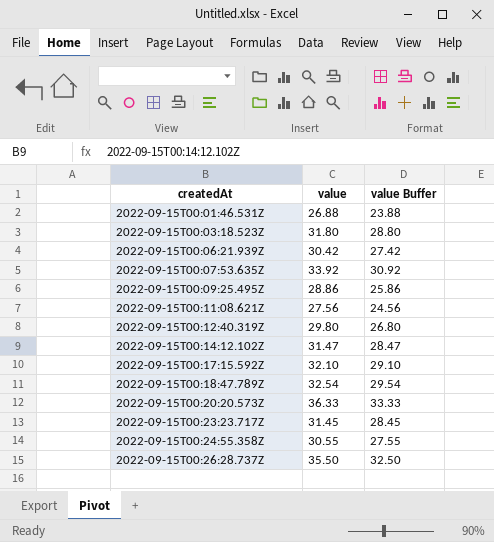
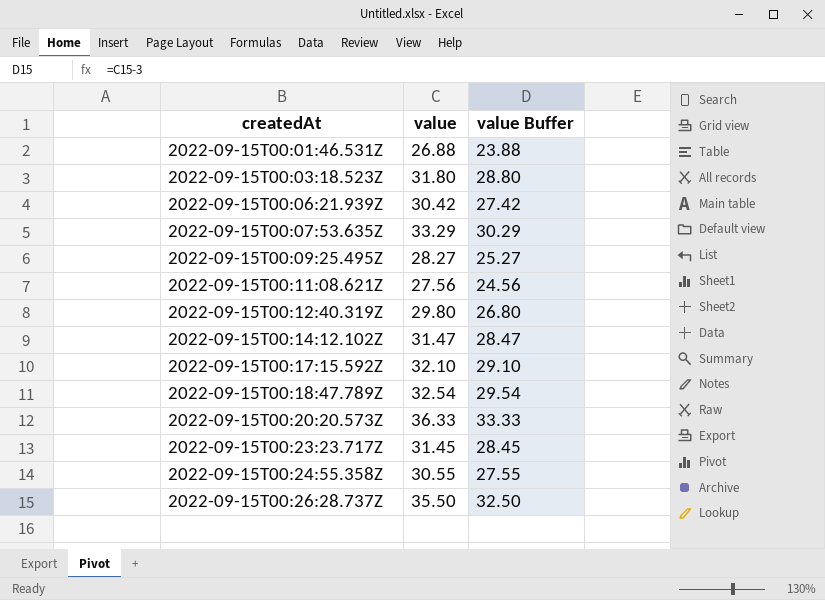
2022-09-15T00:07:53.635Z | value: 33.92 -> 33.29
2022-09-15T00:07:53.635Z | value Buffer: 30.92 -> 30.29
2022-09-15T00:09:25.495Z | value: 28.86 -> 28.27
2022-09-15T00:09:25.495Z | value Buffer: 25.86 -> 25.27

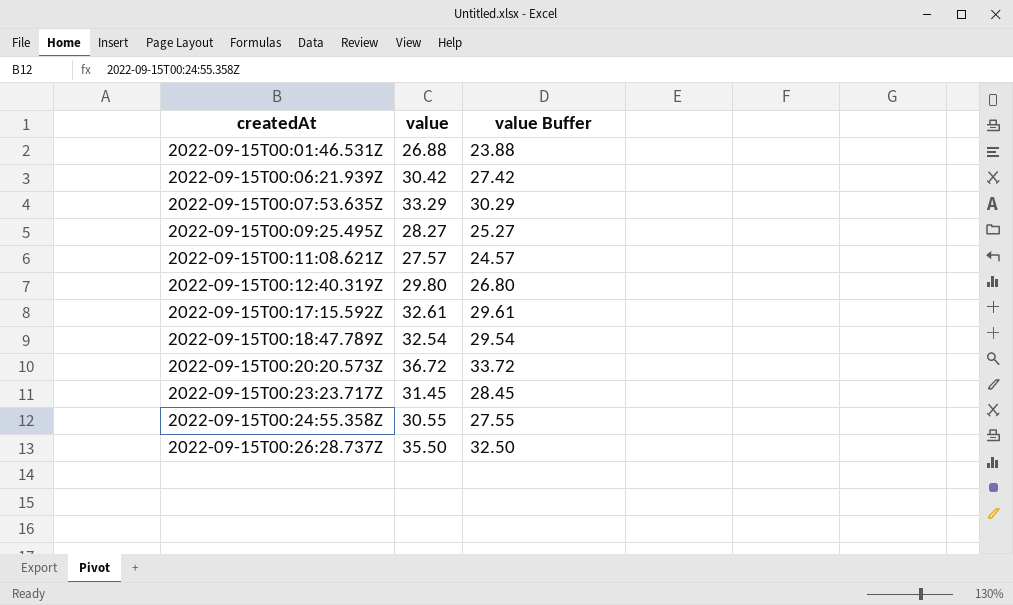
row 2022-09-15T00:03:18.523Z: 31.80 | 28.80 -> none
row 2022-09-15T00:14:12.102Z: 31.47 | 28.47 -> none
2022-09-15T00:11:08.621Z | value: 27.56 -> 27.57
2022-09-15T00:11:08.621Z | value Buffer: 24.56 -> 24.57
2022-09-15T00:17:15.592Z | value: 32.10 -> 32.61
2022-09-15T00:17:15.592Z | value Buffer: 29.10 -> 29.61
2022-09-15T00:20:20.573Z | value: 36.33 -> 36.72
2022-09-15T00:20:20.573Z | value Buffer: 33.33 -> 33.72

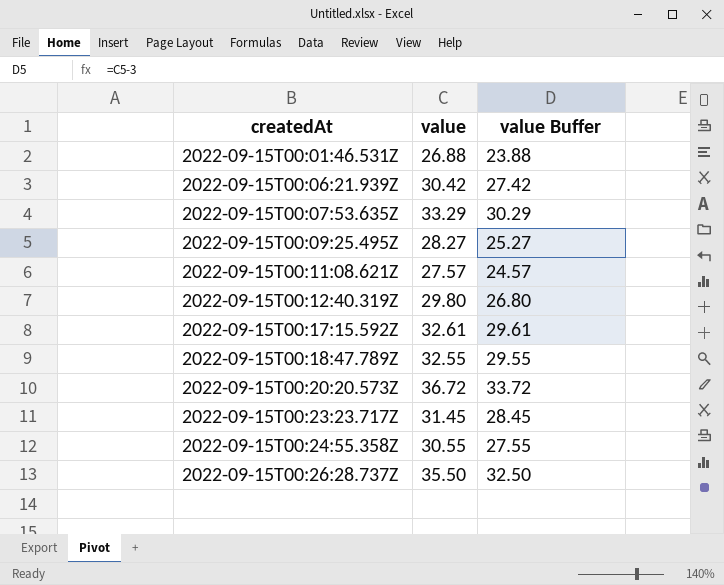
2022-09-15T00:18:47.789Z | value: 32.54 -> 32.55
2022-09-15T00:18:47.789Z | value Buffer: 29.54 -> 29.55

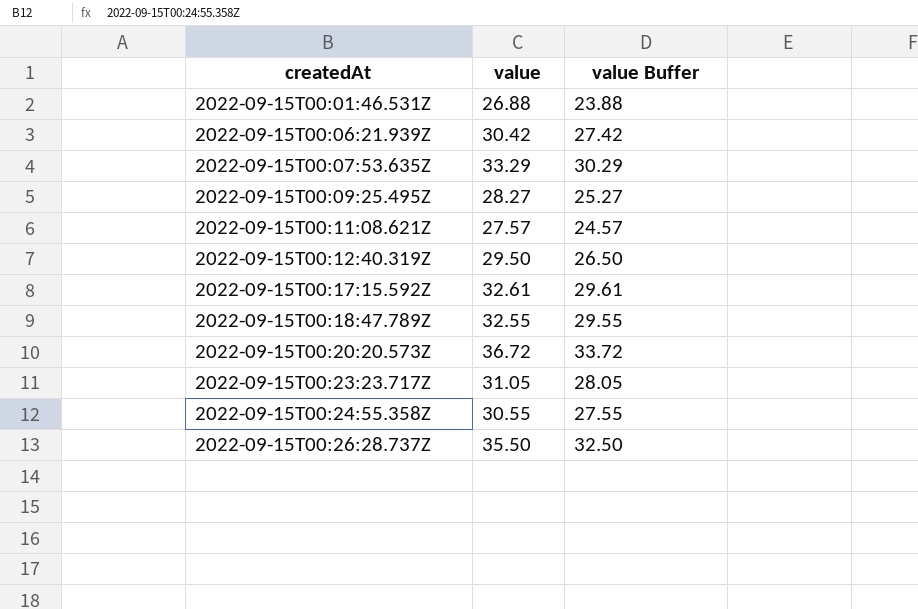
2022-09-15T00:12:40.319Z | value: 29.80 -> 29.50
2022-09-15T00:12:40.319Z | value Buffer: 26.80 -> 26.50
2022-09-15T00:23:23.717Z | value: 31.45 -> 31.05
2022-09-15T00:23:23.717Z | value Buffer: 28.45 -> 28.05

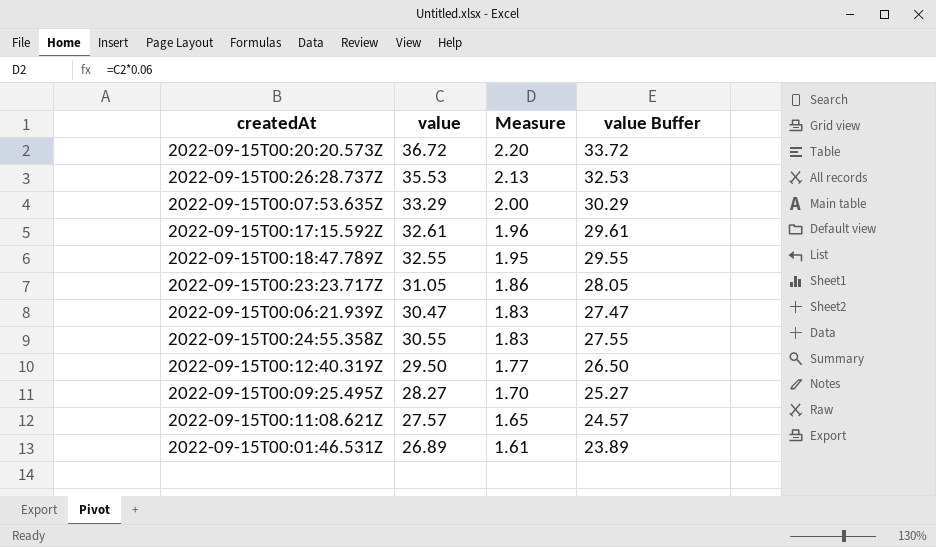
row order: createdAt ascending -> Measure descending
column Measure | formula: none -> [value] * 0.06
2022-09-15T00:26:28.737Z | value: 35.50 -> 35.53
2022-09-15T00:26:28.737Z | value Buffer: 32.50 -> 32.53
2022-09-15T00:06:21.939Z | value: 30.42 -> 30.47
2022-09-15T00:06:21.939Z | value Buffer: 27.42 -> 27.47
2022-09-15T00:01:46.531Z | value: 26.88 -> 26.89
2022-09-15T00:01:46.531Z | value Buffer: 23.88 -> 23.89

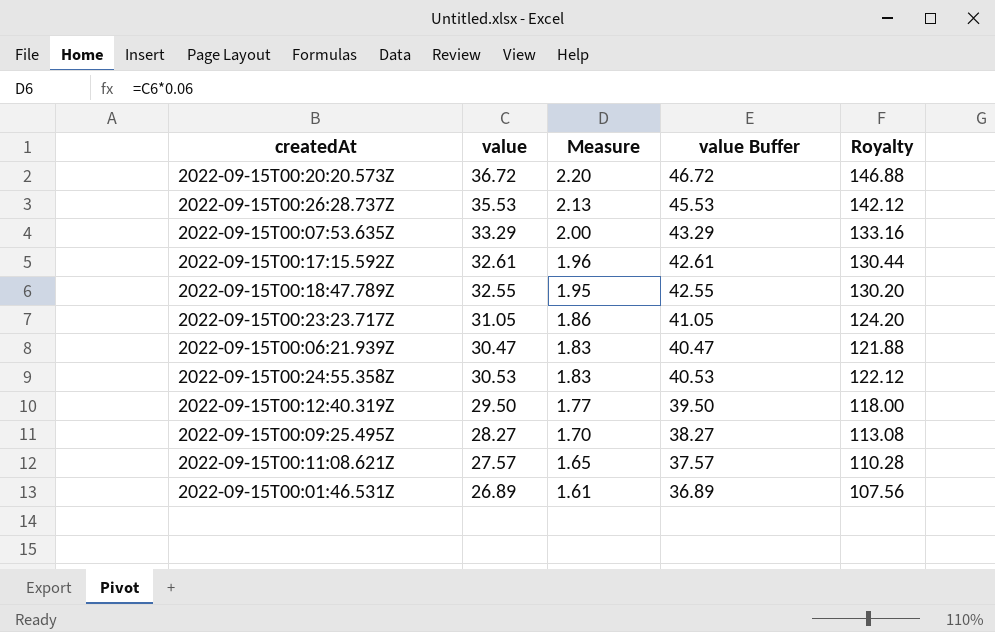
column value Buffer | formula: [value] - 3 -> [value] + 10
column Royalty | formula: none -> [value] * 4
2022-09-15T00:24:55.358Z | value: 30.55 -> 30.53

